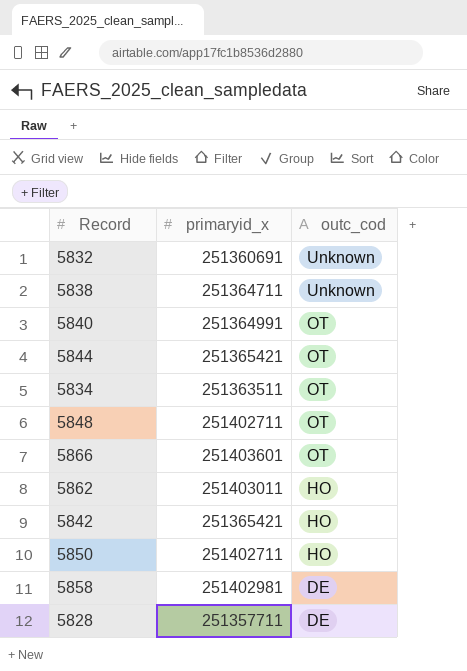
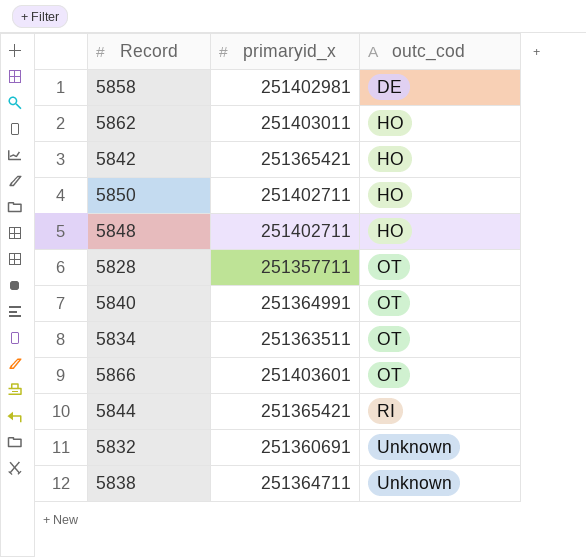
row order: outc_cod descending -> outc_cod ascending
5848 | outc_cod: OT -> HO
5828 | outc_cod: DE -> OT
5844 | outc_cod: OT -> RI

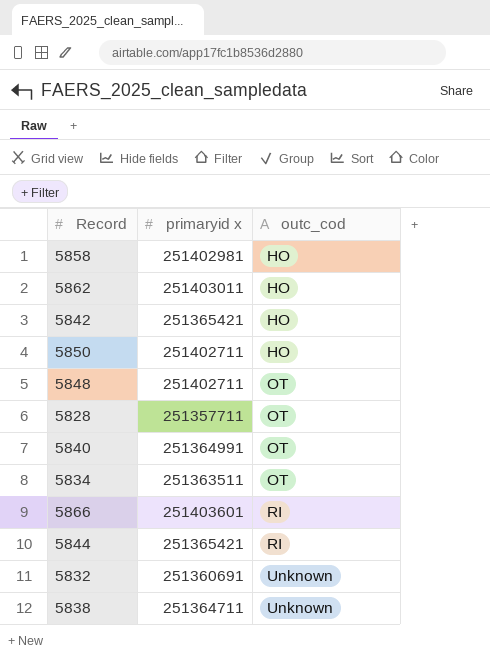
column name: primaryid_x -> primaryid x
5858 | outc_cod: DE -> HO
5848 | outc_cod: HO -> OT
5866 | outc_cod: OT -> RI

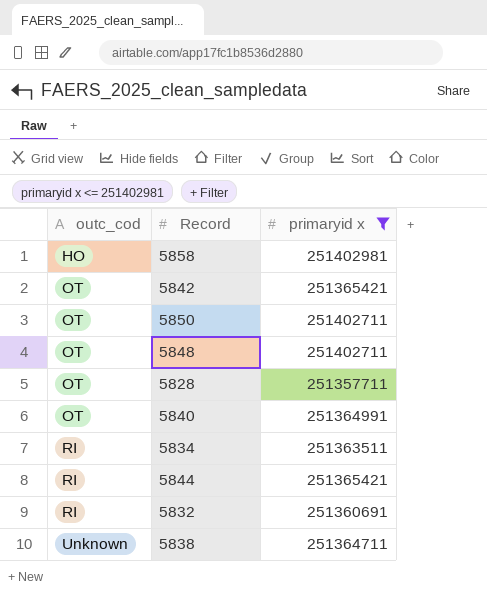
filter: none -> primaryid x <= 251402981
column outc_cod | position: 3 -> 1
5842 | outc_cod: HO -> OT
5850 | outc_cod: HO -> OT
5834 | outc_cod: OT -> RI
5832 | outc_cod: Unknown -> RI

